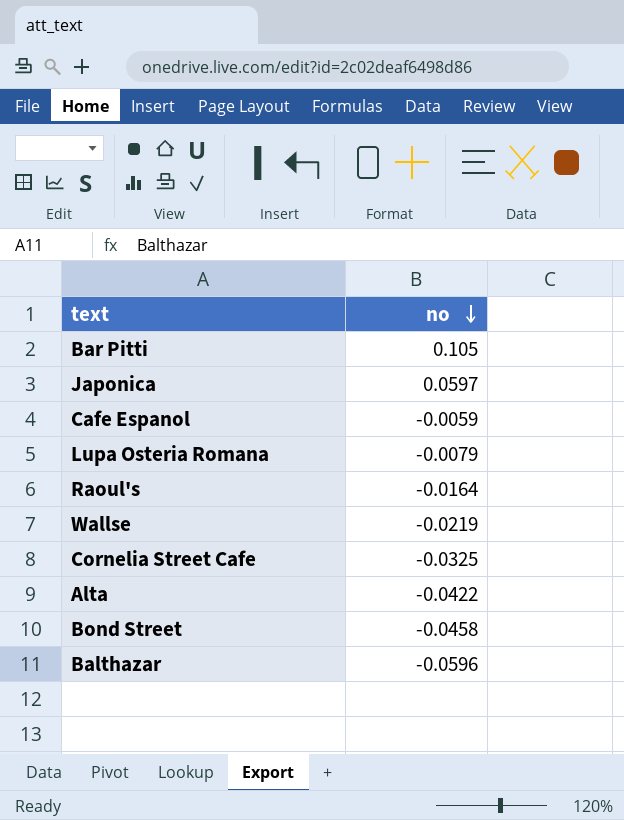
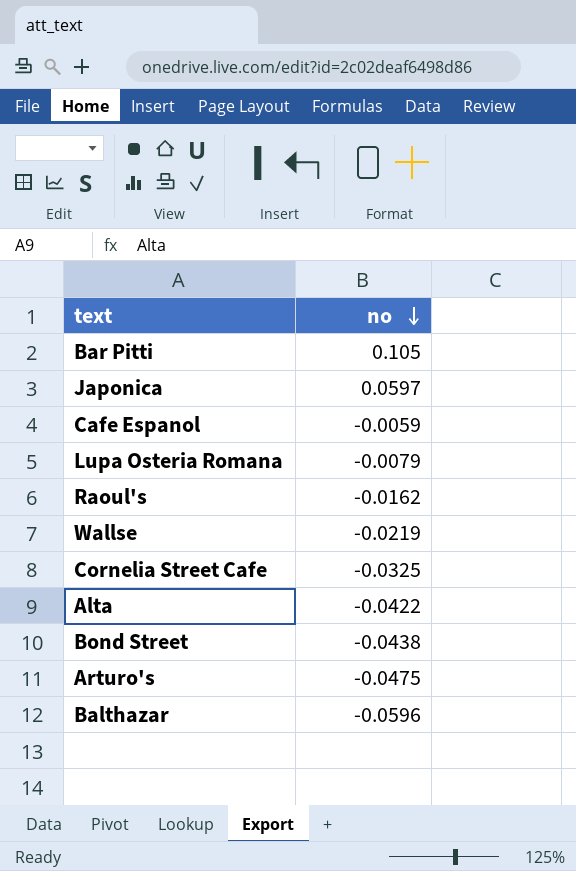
Raoul's | no: -0.0164 -> -0.0162
Bond Street | no: -0.0458 -> -0.0438
row Arturo's: none -> -0.0475

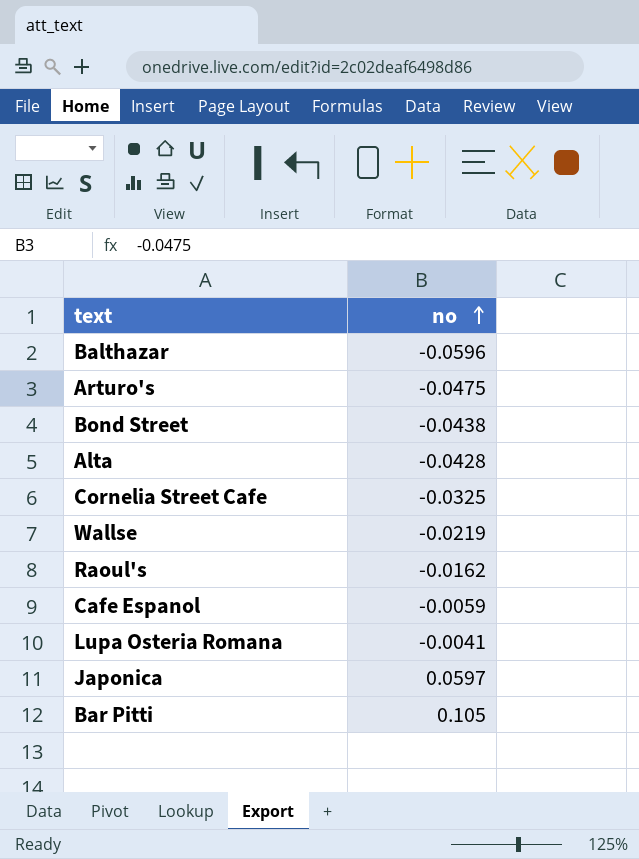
row order: no descending -> no ascending
Alta | no: -0.0422 -> -0.0428
Lupa Osteria Romana | no: -0.0079 -> -0.0041

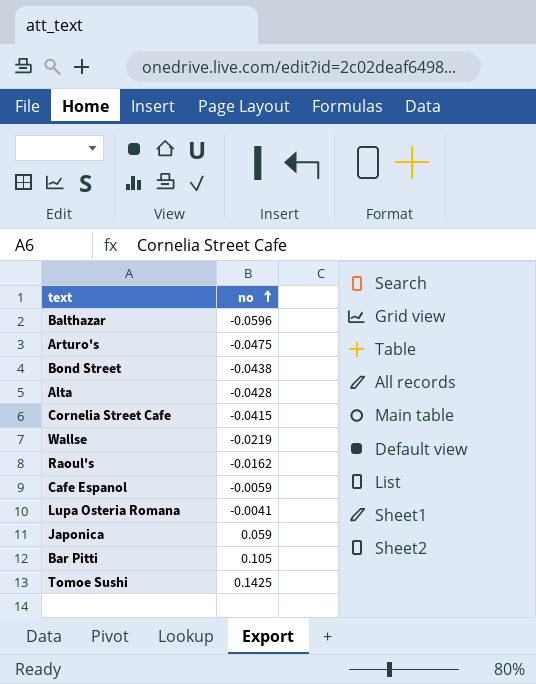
Cornelia Street Cafe | no: -0.0325 -> -0.0415
Japonica | no: 0.0597 -> 0.059
row Tomoe Sushi: none -> 0.1425

